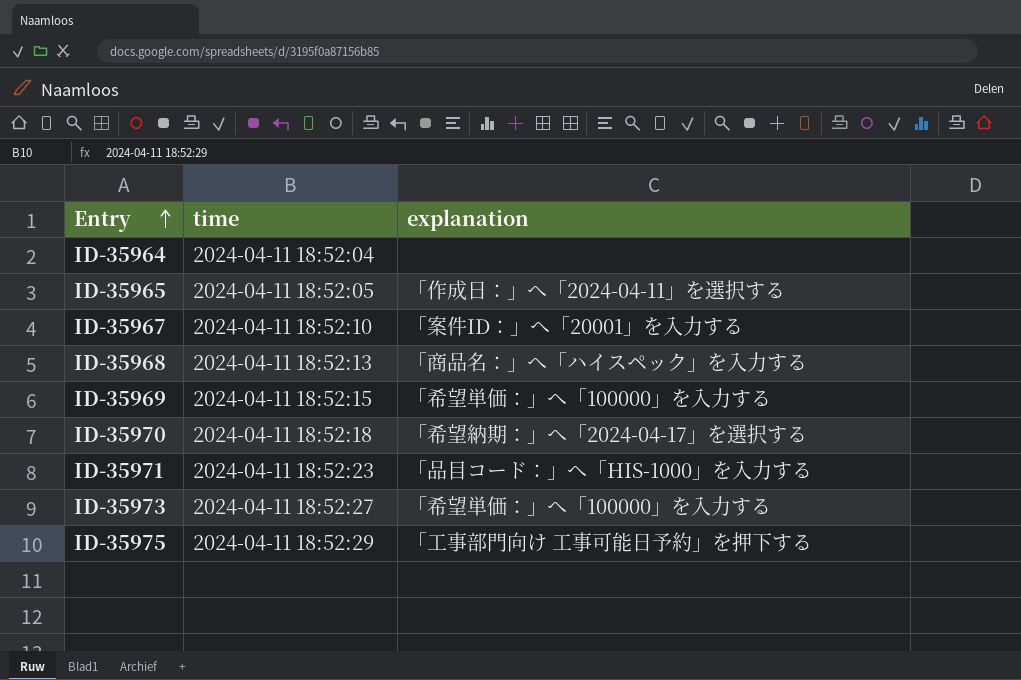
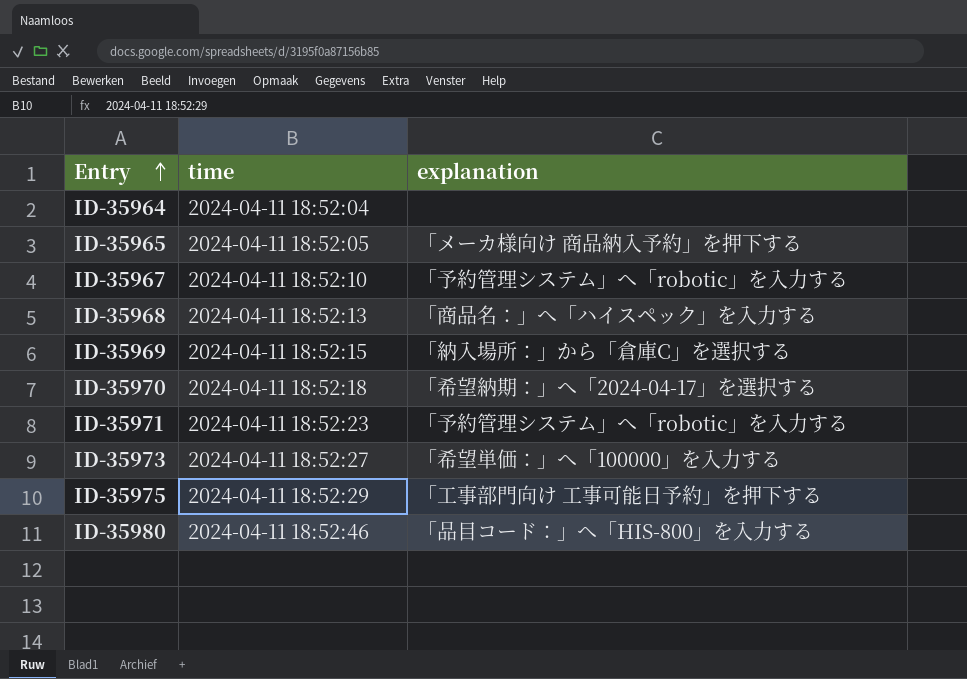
ID-35965 | explanation: 「作成日：」へ「2024-04-11」を選択する -> 「メーカ様向け 商品納入予約」を押下する
ID-35967 | explanation: 「案件ID：」へ「20001」を入力する -> 「予約管理システム」へ「robotic」を入力する
ID-35969 | explanation: 「希望単価：」へ「100000」を入力する -> 「納入場所：」から「倉庫C」を選択する
ID-35971 | explanation: 「品目コード：」へ「HIS-1000」を入力する -> 「予約管理システム」へ「robotic」を入力する
row ID-35980: none -> 2024-04-11 18:52:46 | 「品目コード：」へ「HIS-800」を入力する

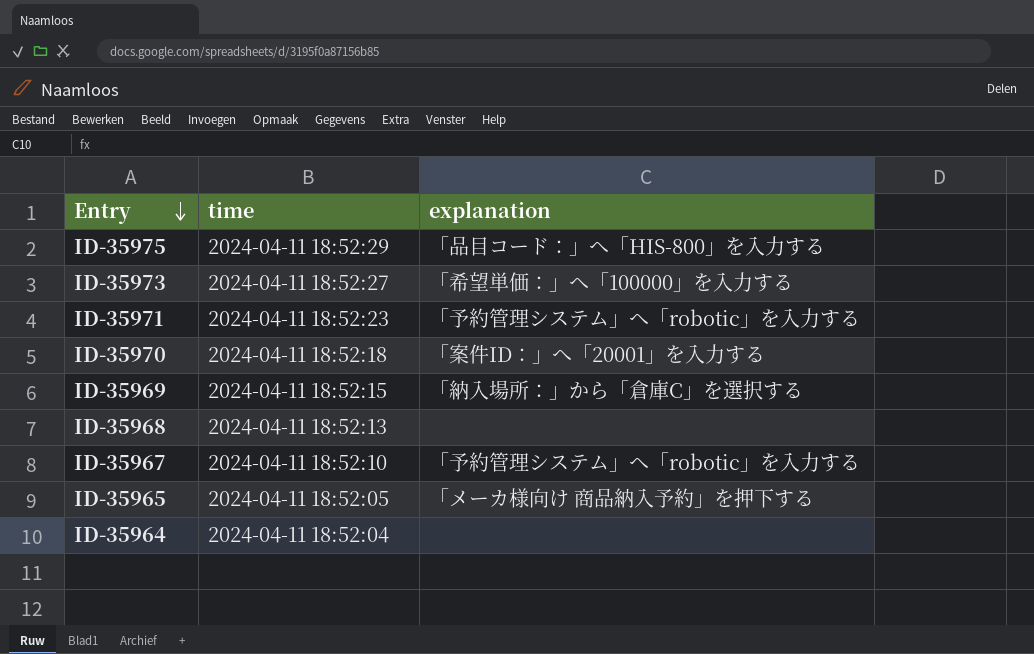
row order: Entry ascending -> Entry descending
row ID-35980: 2024-04-11 18:52:46 | 「品目コード：」へ「HIS-800」を入力する -> none
ID-35975 | explanation: 「工事部門向け 工事可能日予約」を押下する -> 「品目コード：」へ「HIS-800」を入力する
ID-35970 | explanation: 「希望納期：」へ「2024-04-17」を選択する -> 「案件ID：」へ「20001」を入力する
ID-35968 | explanation: 「商品名：」へ「ハイスペック」を入力する -> none

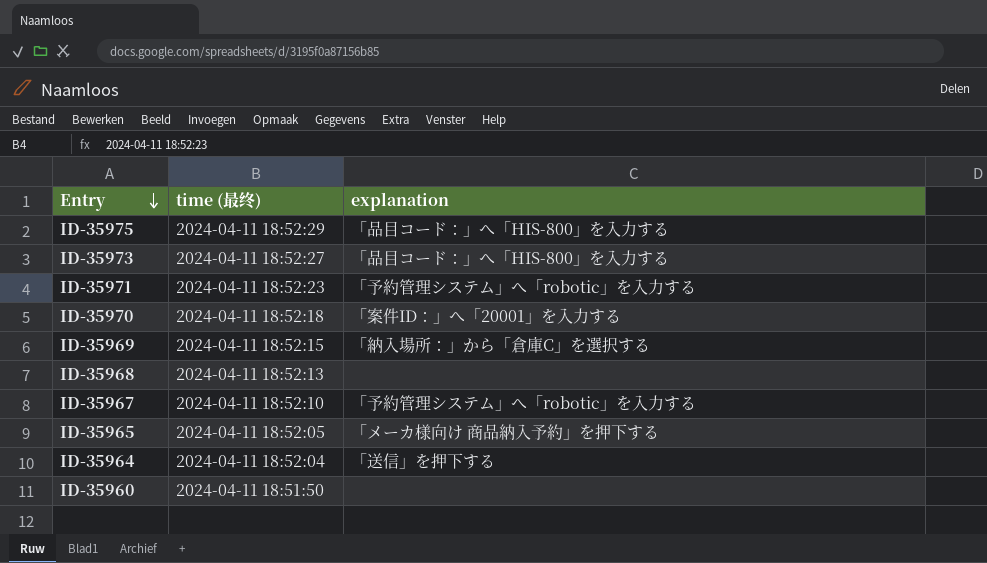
column name: time -> time (最终)
ID-35973 | explanation: 「希望単価：」へ「100000」を入力する -> 「品目コード：」へ「HIS-800」を入力する
ID-35964 | explanation: none -> 「送信」を押下する
row ID-35960: none -> 2024-04-11 18:51:50 | none

